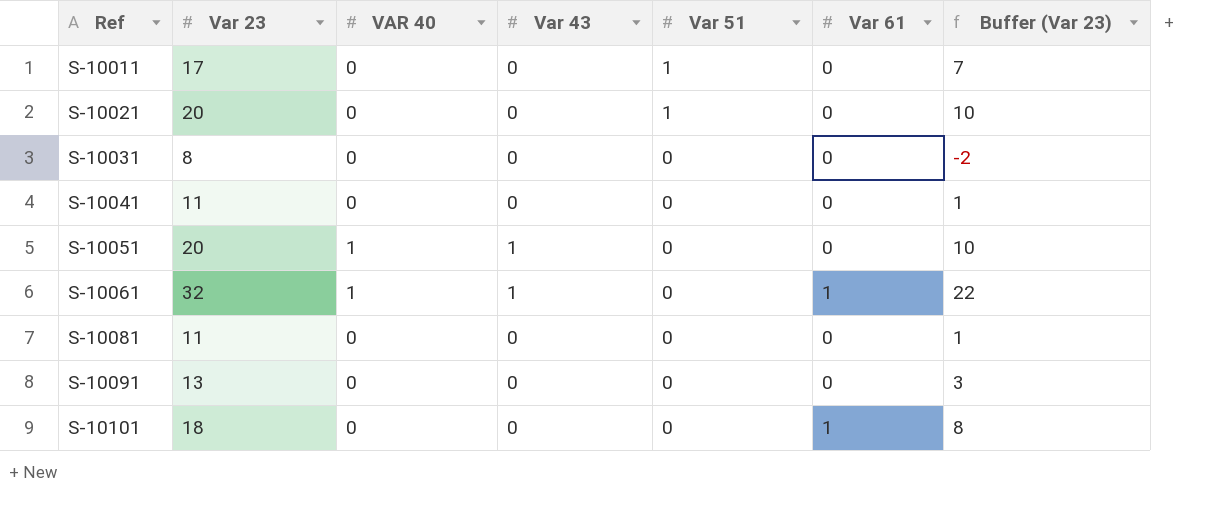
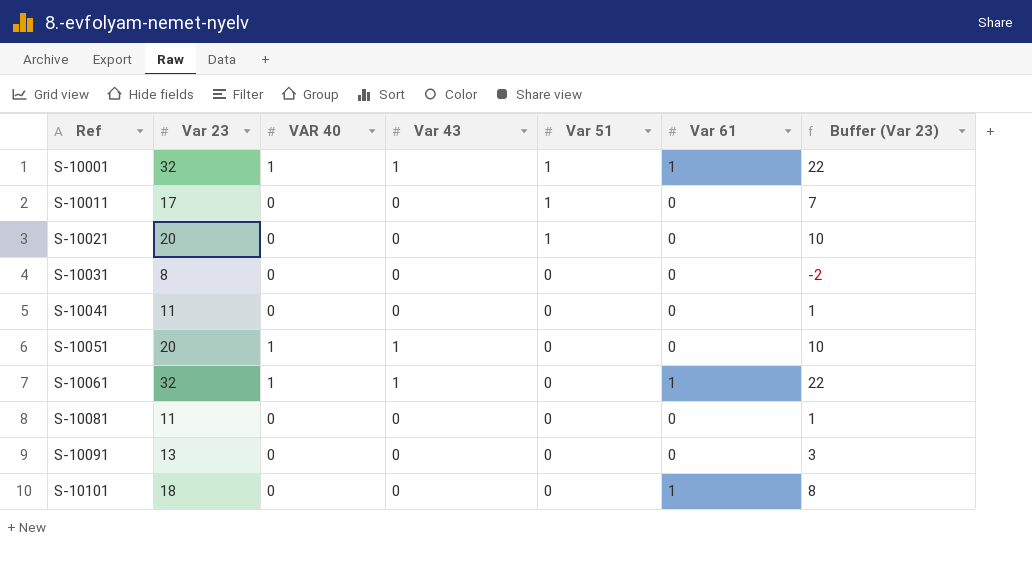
row S-10001: none -> 32 | 1 | 1 | 1 | 1 | 22

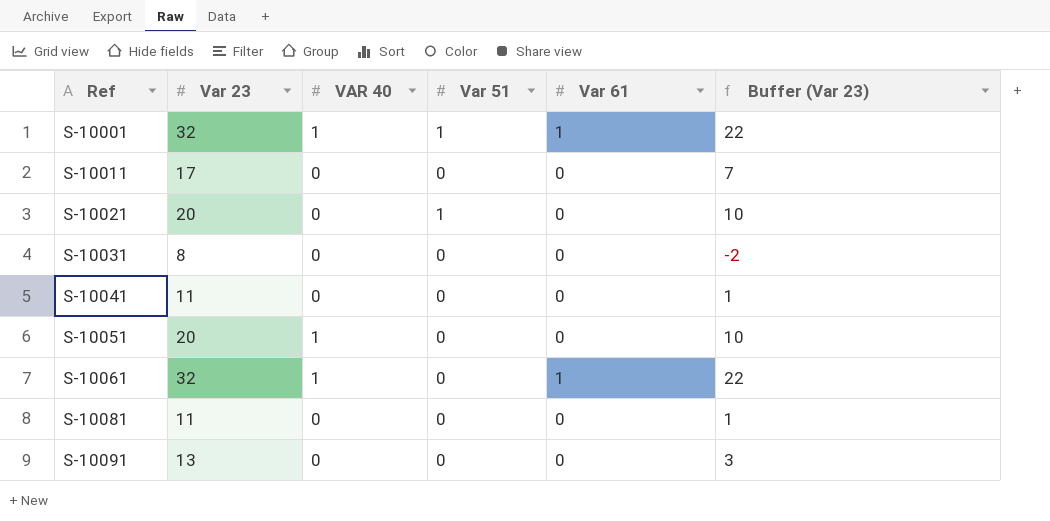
column Var 43 | position: 4 -> none
row S-10101: 18 | 0 | 0 | 0 | 1 | 8 -> none
S-10011 | Var 51: 1 -> 0

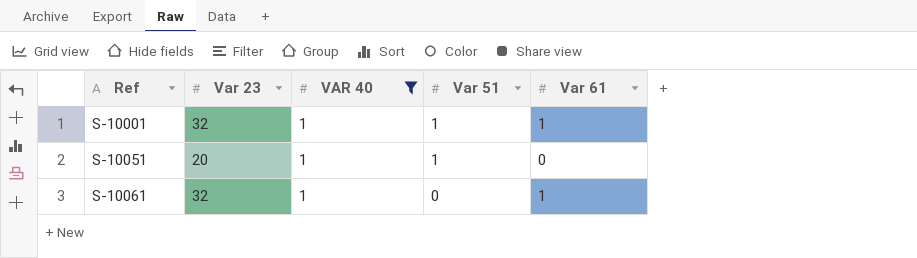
filter: none -> VAR 40 = 1
column Buffer (Var 23) | formula: [Var 23] - 10 -> none
S-10051 | Var 51: 0 -> 1

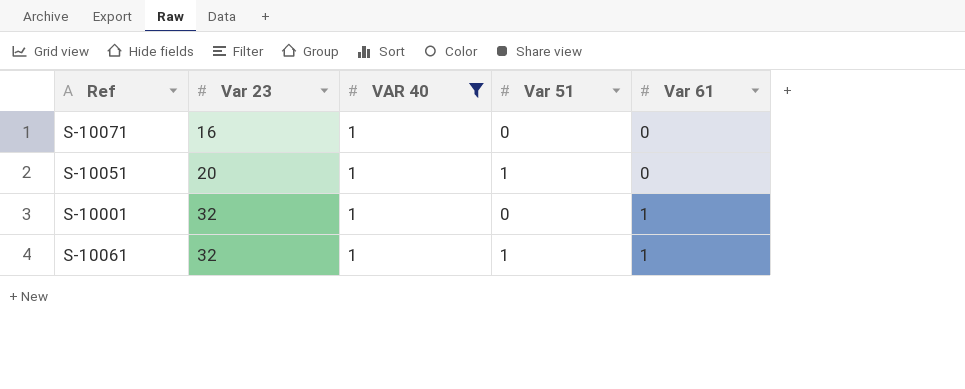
row order: Ref ascending -> Var 23 ascending
row S-10071: none -> 16 | 1 | 0 | 0
S-10001 | Var 51: 1 -> 0
S-10061 | Var 51: 0 -> 1

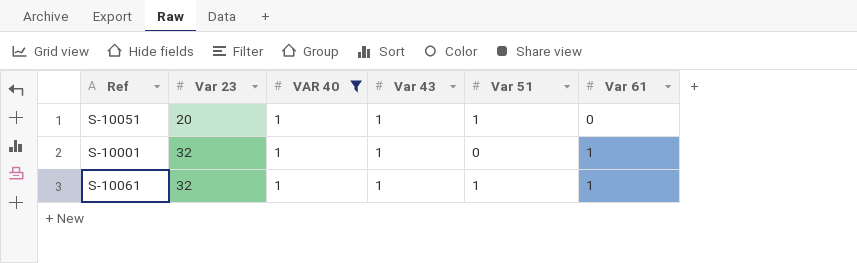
column Var 43 | position: none -> 4
row S-10071: 16 | 1 | 0 | 0 -> none

